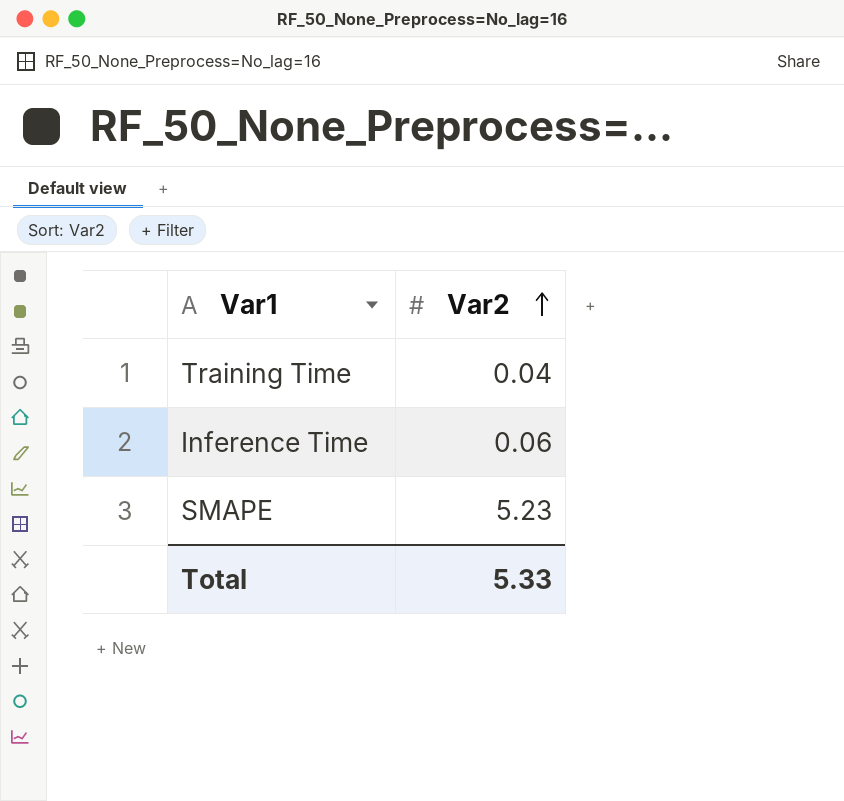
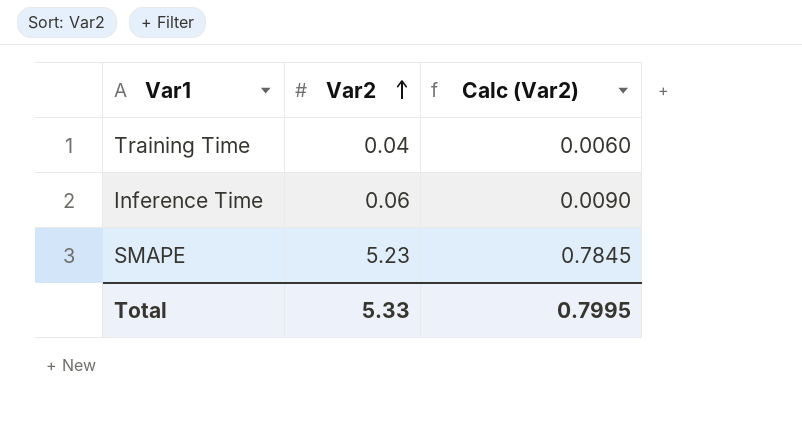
column Calc (Var2) | formula: none -> [Var2] * 0.15

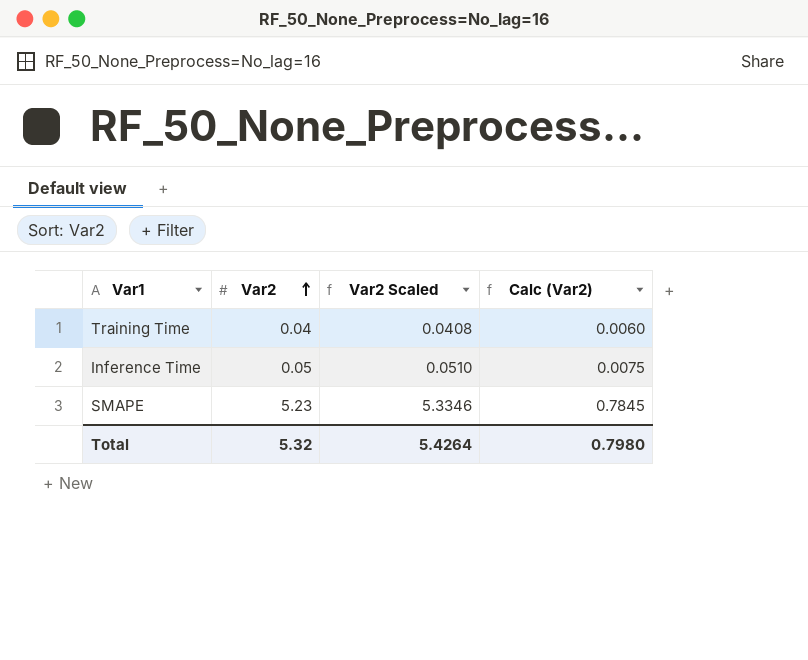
column Var2 Scaled | formula: none -> [Var2] * 1.02
Inference Time | Var2: 0.06 -> 0.05
Inference Time | Calc (Var2): 0.0090 -> 0.0075
Total | Var2: 5.33 -> 5.32
Total | Calc (Var2): 0.7995 -> 0.7980

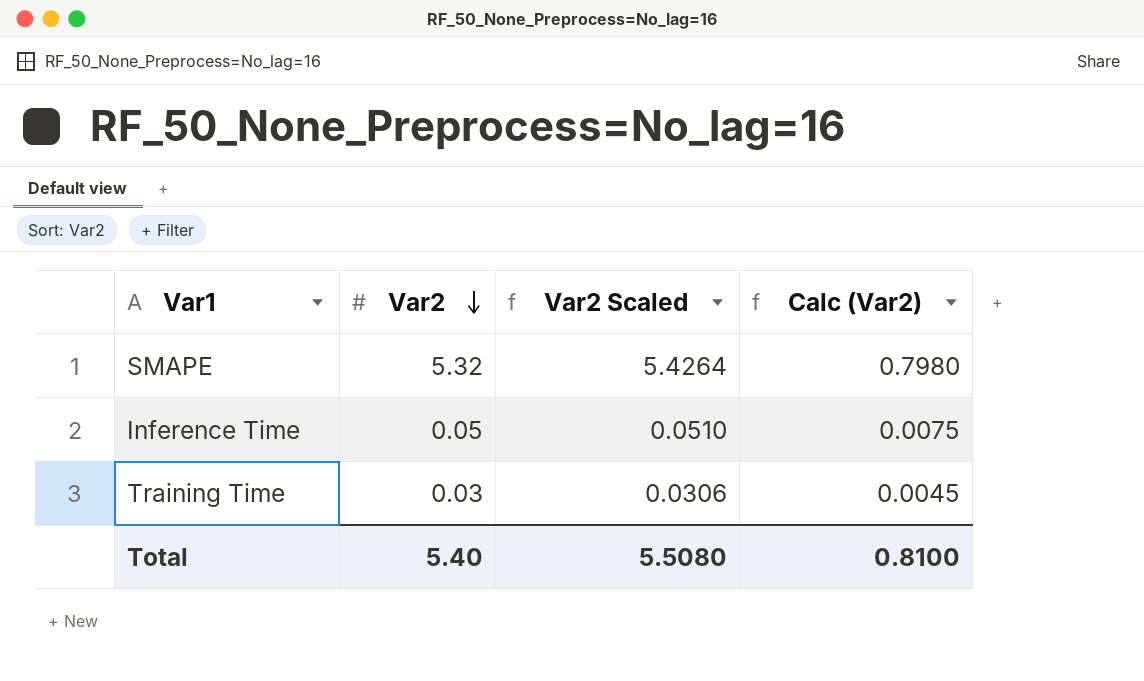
row order: Var2 ascending -> Var2 descending
SMAPE | Var2: 5.23 -> 5.32
SMAPE | Var2 Scaled: 5.3346 -> 5.4264
SMAPE | Calc (Var2): 0.7845 -> 0.7980
Training Time | Var2: 0.04 -> 0.03
Training Time | Var2 Scaled: 0.0408 -> 0.0306
Training Time | Calc (Var2): 0.0060 -> 0.0045
Total | Var2: 5.32 -> 5.40
Total | Var2 Scaled: 5.4264 -> 5.5080
Total | Calc (Var2): 0.7980 -> 0.8100

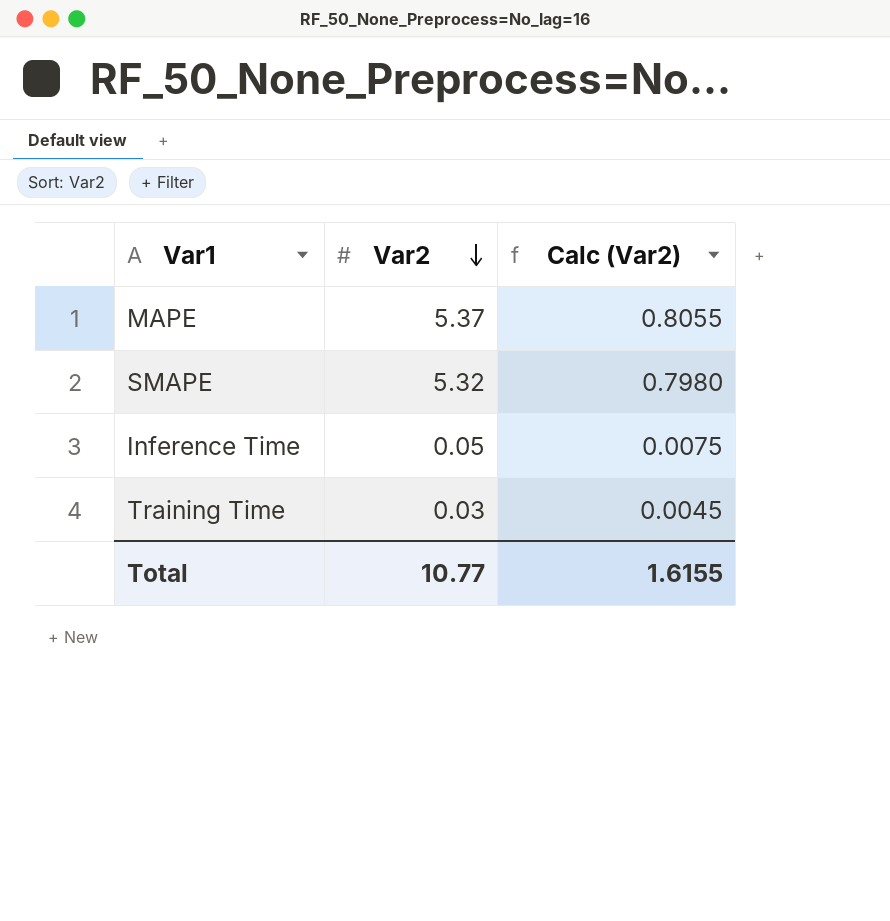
column Var2 Scaled | formula: [Var2] * 1.02 -> none
row MAPE: none -> 5.37 | 0.8055
Total | Var2: 5.40 -> 10.77
Total | Calc (Var2): 0.8100 -> 1.6155

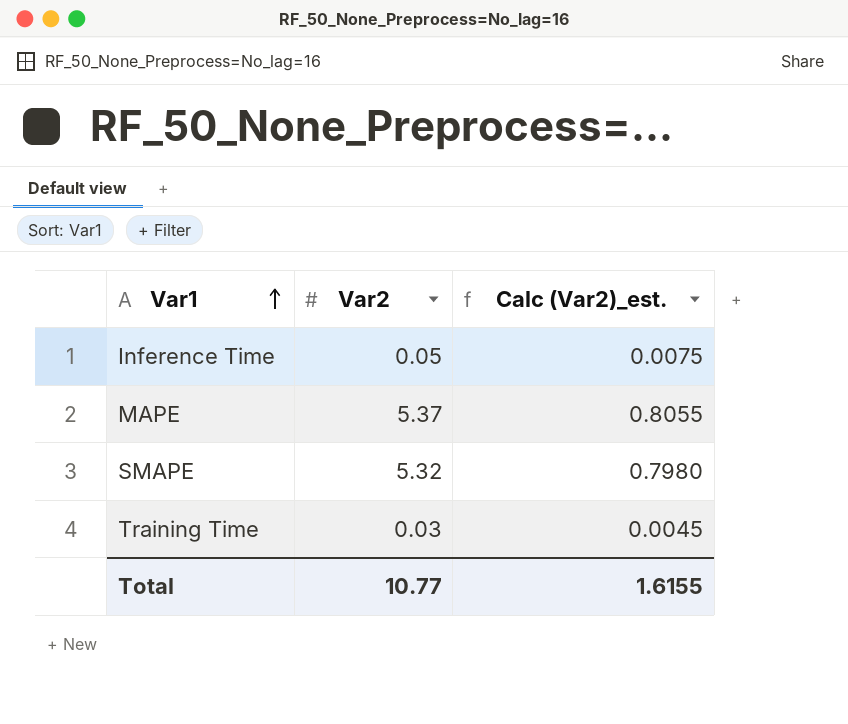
row order: Var2 descending -> Var1 ascending
column name: Calc (Var2) -> Calc (Var2)_est.

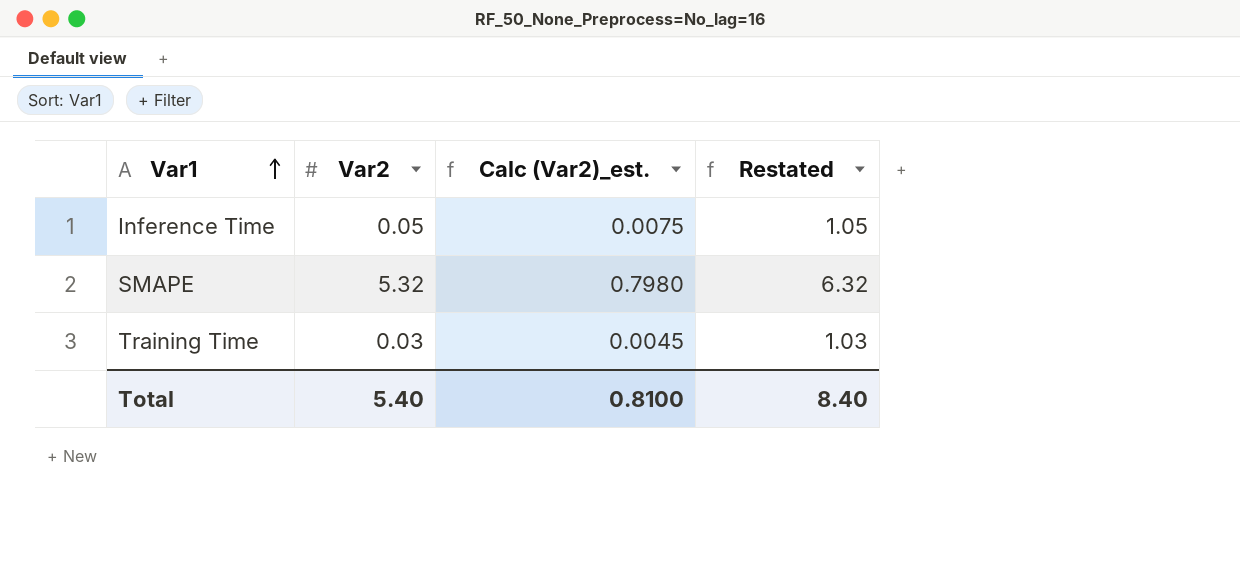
column Restated | formula: none -> [Var2] + 1
row MAPE: 5.37 | 0.8055 -> none
Total | Var2: 10.77 -> 5.40
Total | Calc (Var2)_est.: 1.6155 -> 0.8100

